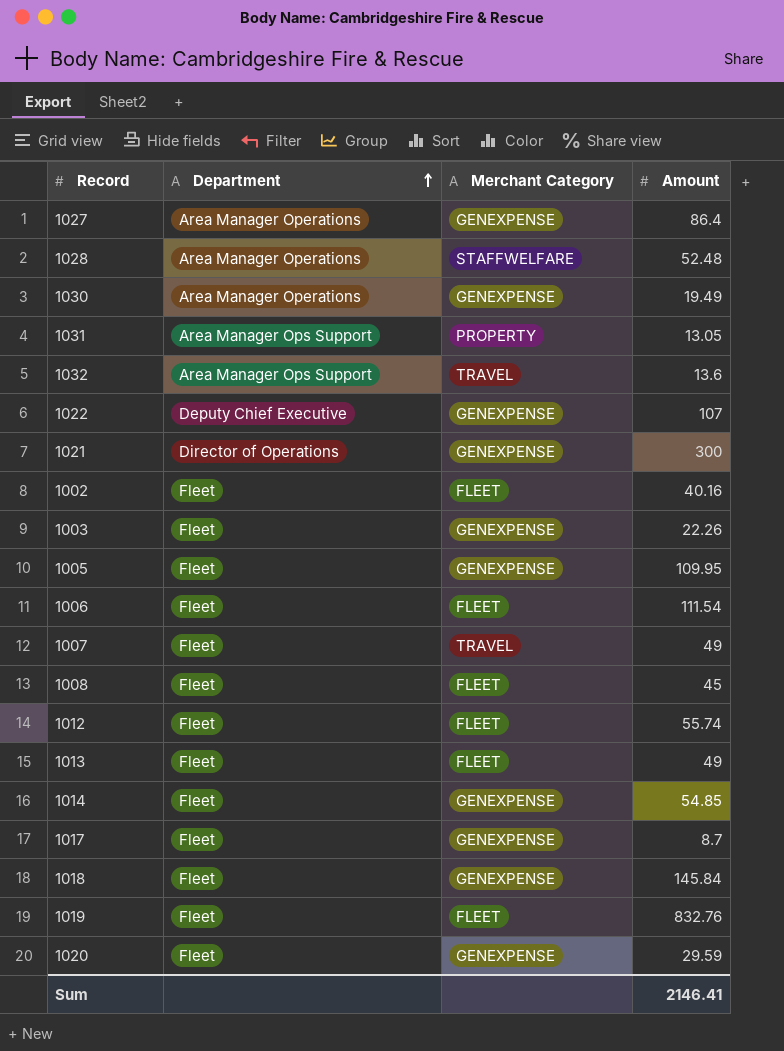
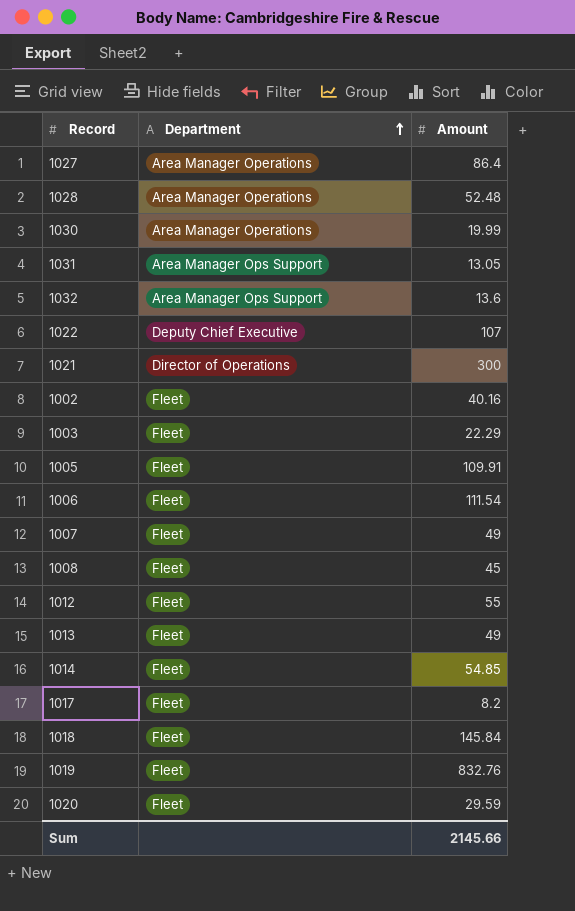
column Merchant Category | position: 3 -> none
1030 | Amount: 19.49 -> 19.99
1003 | Amount: 22.26 -> 22.29
1005 | Amount: 109.95 -> 109.91
1012 | Amount: 55.74 -> 55
1017 | Amount: 8.7 -> 8.2
Sum | Amount: 2146.41 -> 2145.66

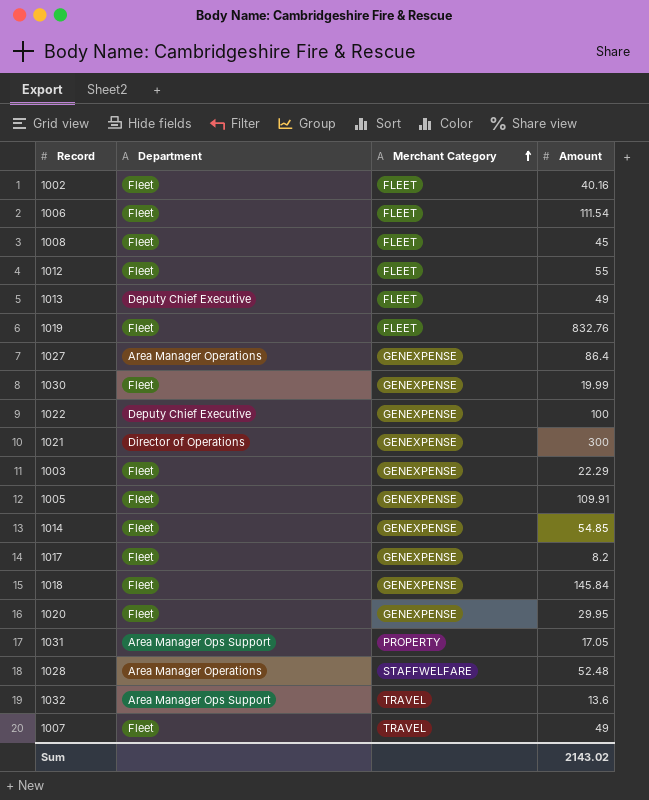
row order: Department ascending -> Merchant Category ascending
column Merchant Category | position: none -> 3
1013 | Department: Fleet -> Deputy Chief Executive
1030 | Department: Area Manager Operations -> Fleet
1022 | Amount: 107 -> 100
1020 | Amount: 29.59 -> 29.95
1031 | Amount: 13.05 -> 17.05
Sum | Amount: 2145.66 -> 2143.02

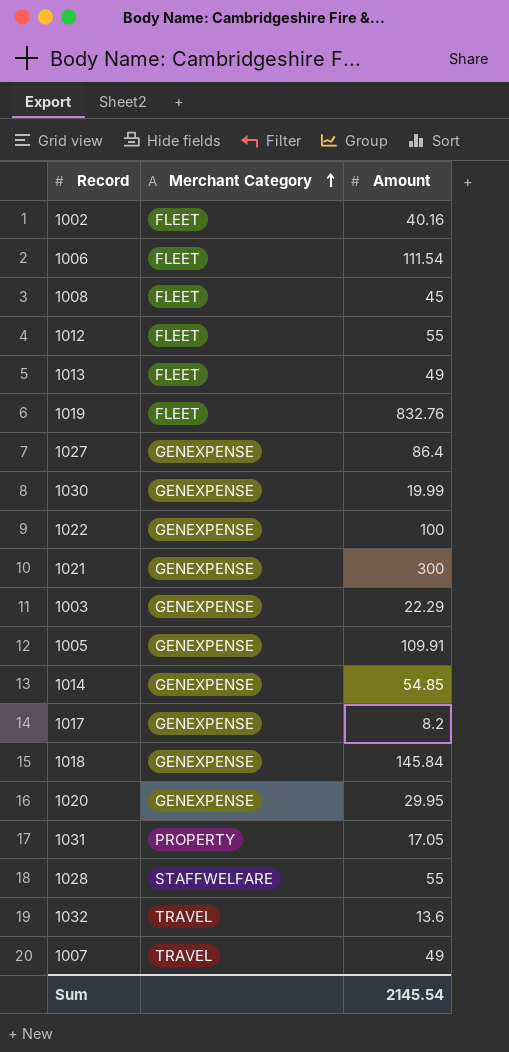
column Department | position: 2 -> none
1028 | Amount: 52.48 -> 55
Sum | Amount: 2143.02 -> 2145.54

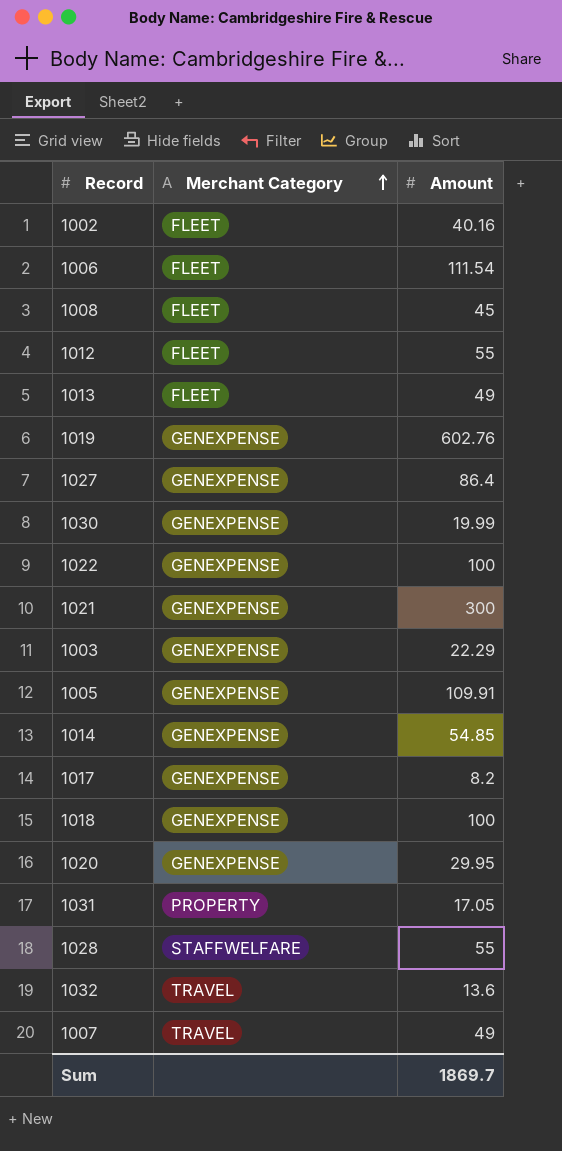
1019 | Merchant Category: FLEET -> GENEXPENSE
1019 | Amount: 832.76 -> 602.76
1018 | Amount: 145.84 -> 100
Sum | Amount: 2145.54 -> 1869.7

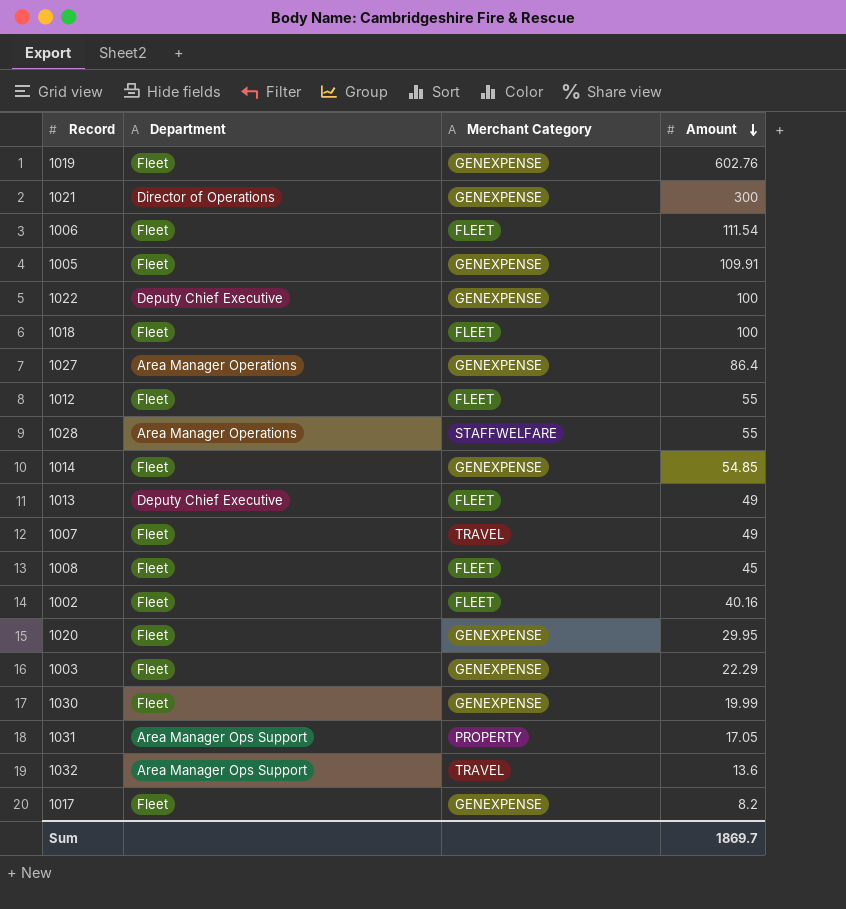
row order: Merchant Category ascending -> Amount descending
column Department | position: none -> 2
1018 | Merchant Category: GENEXPENSE -> FLEET

